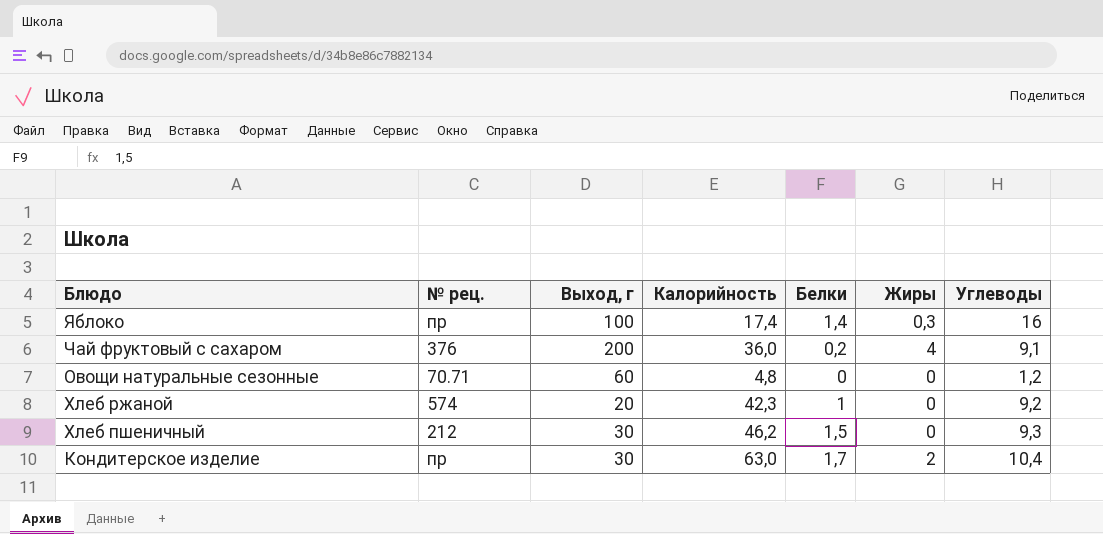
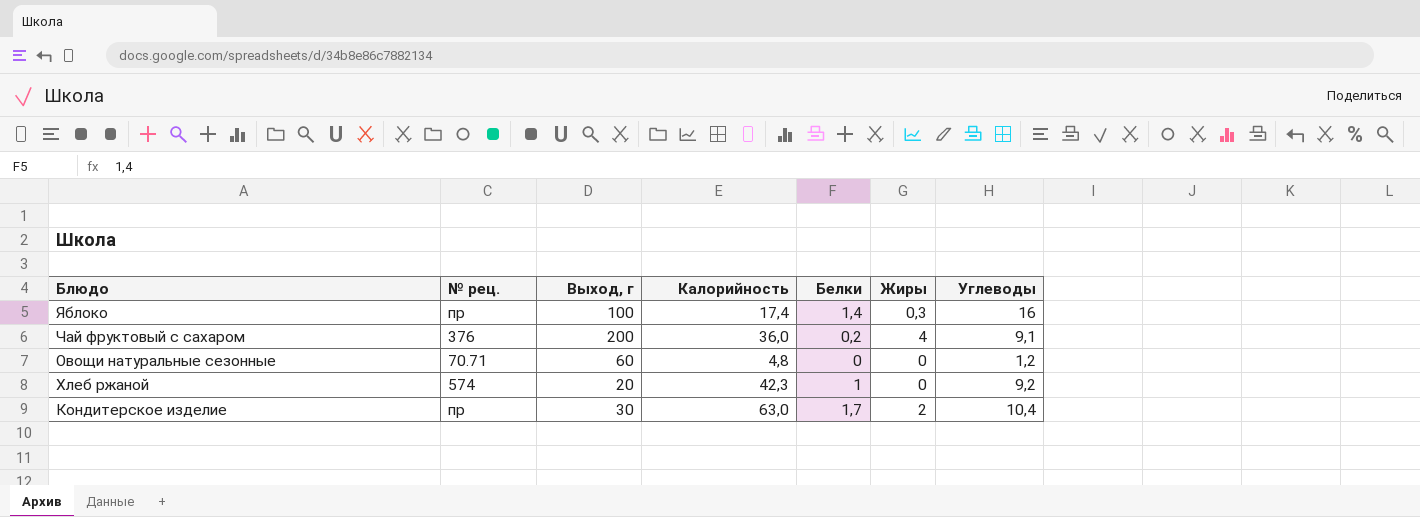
row Хлеб пшеничный: 212 | 30 | 46,2 | 1,5 | 0 | 9,3 -> none

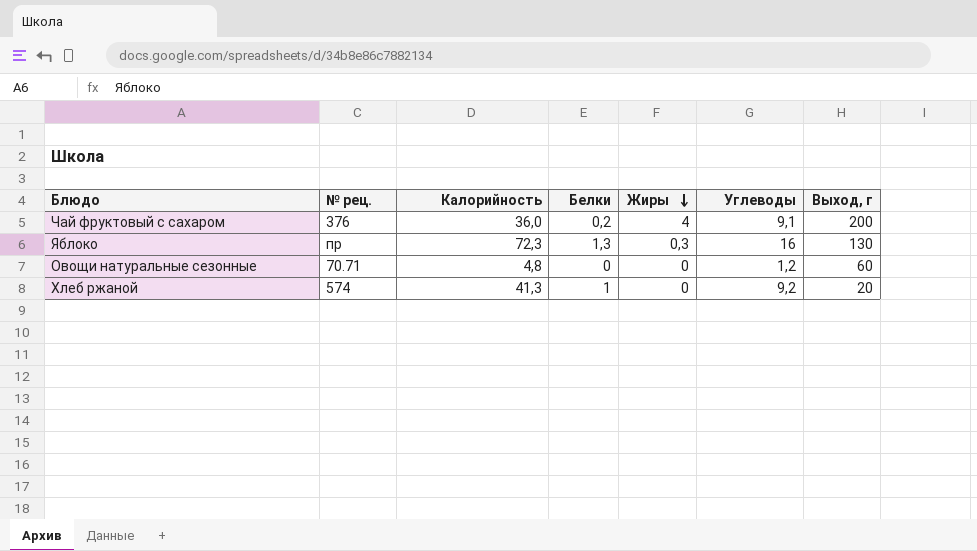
row order: none -> Жиры descending
column Выход, г | position: 3 -> 7
row Кондитерское изделие: пр | 30 | 63,0 | 1,7 | 2 | 10,4 -> none
Яблоко | Калорийность: 17,4 -> 72,3
Яблоко | Белки: 1,4 -> 1,3
Яблоко | Выход, г: 100 -> 130
Хлеб ржаной | Калорийность: 42,3 -> 41,3

